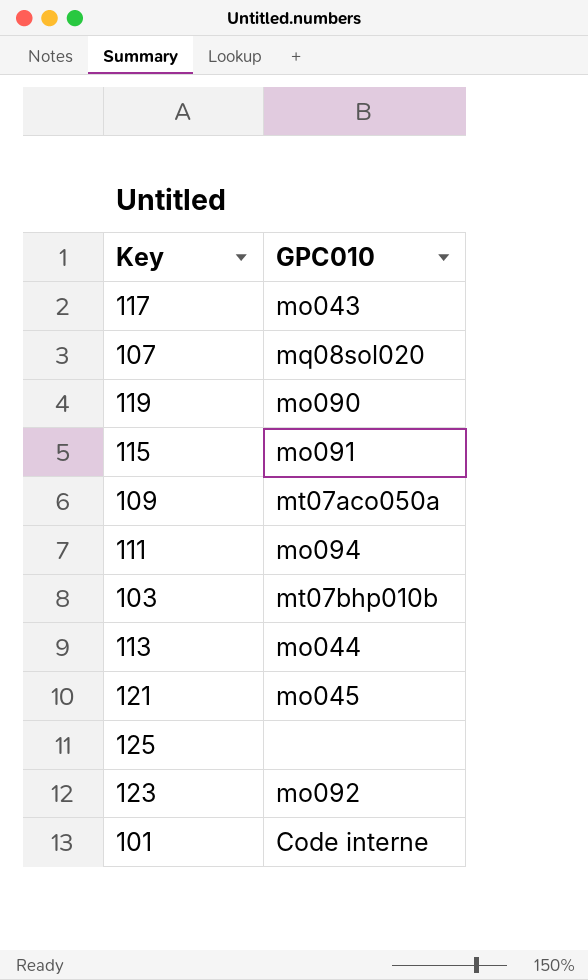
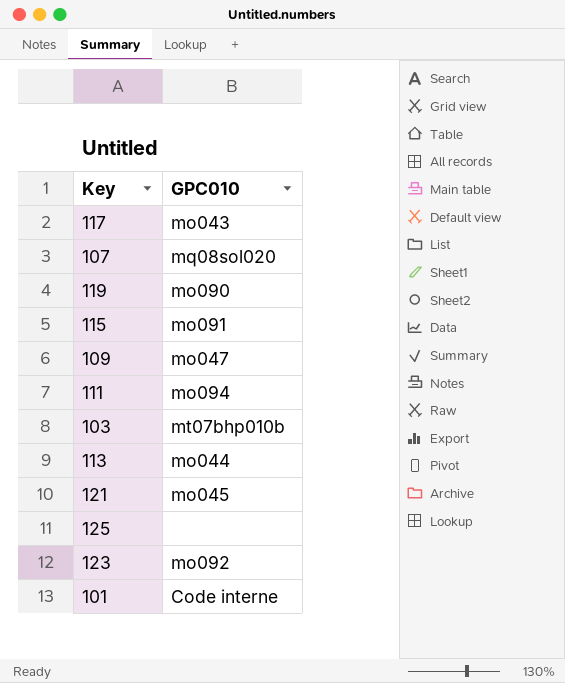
109 | GPC010: mt07aco050a -> mo047

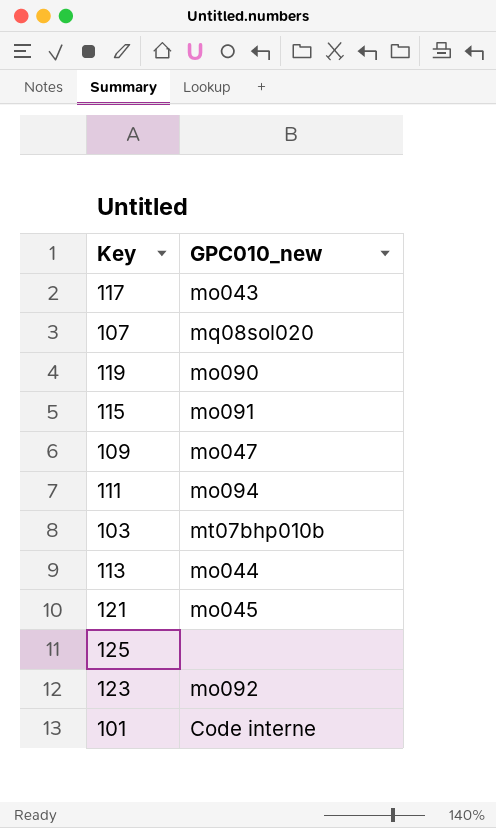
column name: GPC010 -> GPC010_new

